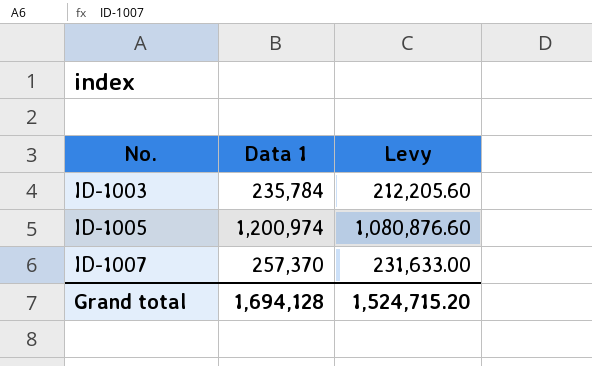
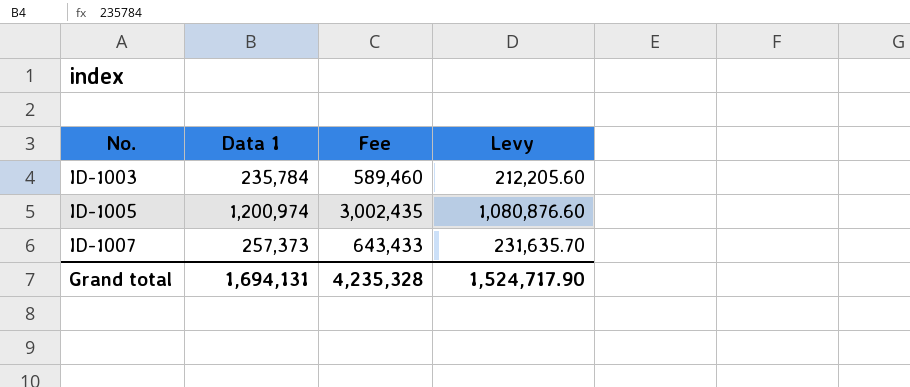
column Fee | formula: none -> [Data 1] * 2.5
ID-1007 | Data 1: 257,370 -> 257,373
ID-1007 | Levy: 231,633.00 -> 231,635.70
Grand total | Data 1: 1,694,128 -> 1,694,131
Grand total | Levy: 1,524,715.20 -> 1,524,717.90

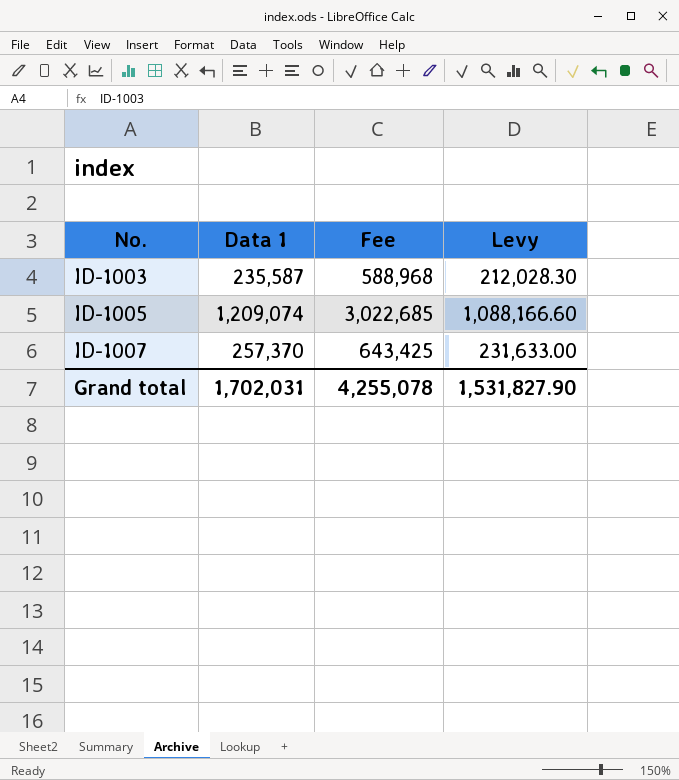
ID-1003 | Data 1: 235,784 -> 235,587
ID-1003 | Fee: 589,460 -> 588,968
ID-1003 | Levy: 212,205.60 -> 212,028.30
ID-1005 | Data 1: 1,200,974 -> 1,209,074
ID-1005 | Fee: 3,002,435 -> 3,022,685
ID-1005 | Levy: 1,080,876.60 -> 1,088,166.60
ID-1007 | Data 1: 257,373 -> 257,370
ID-1007 | Fee: 643,433 -> 643,425
ID-1007 | Levy: 231,635.70 -> 231,633.00
Grand total | Data 1: 1,694,131 -> 1,702,031
Grand total | Fee: 4,235,328 -> 4,255,078
Grand total | Levy: 1,524,717.90 -> 1,531,827.90

